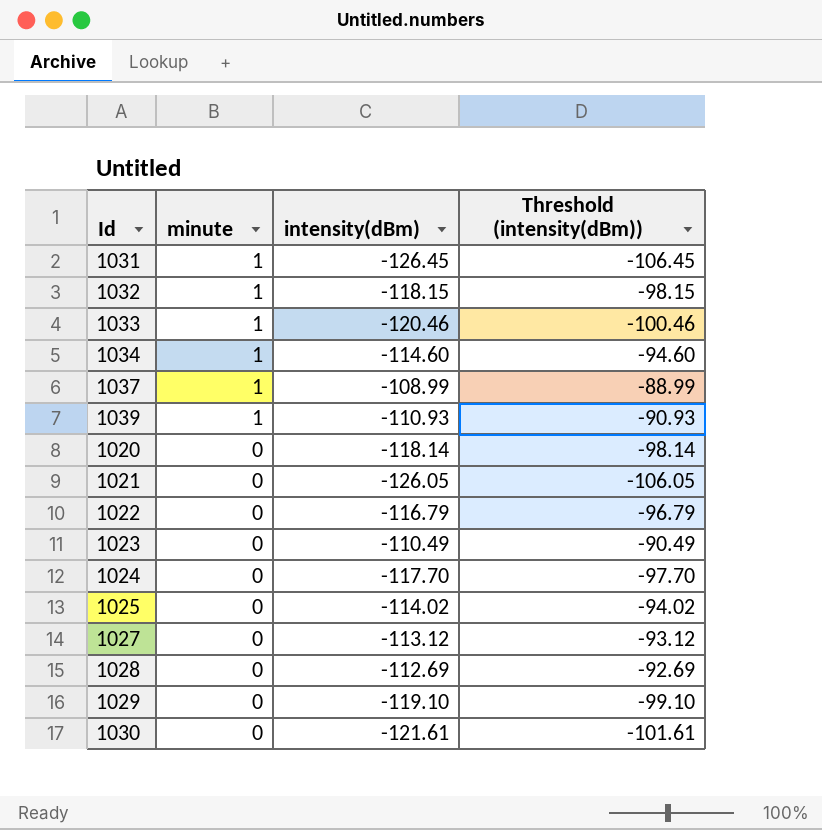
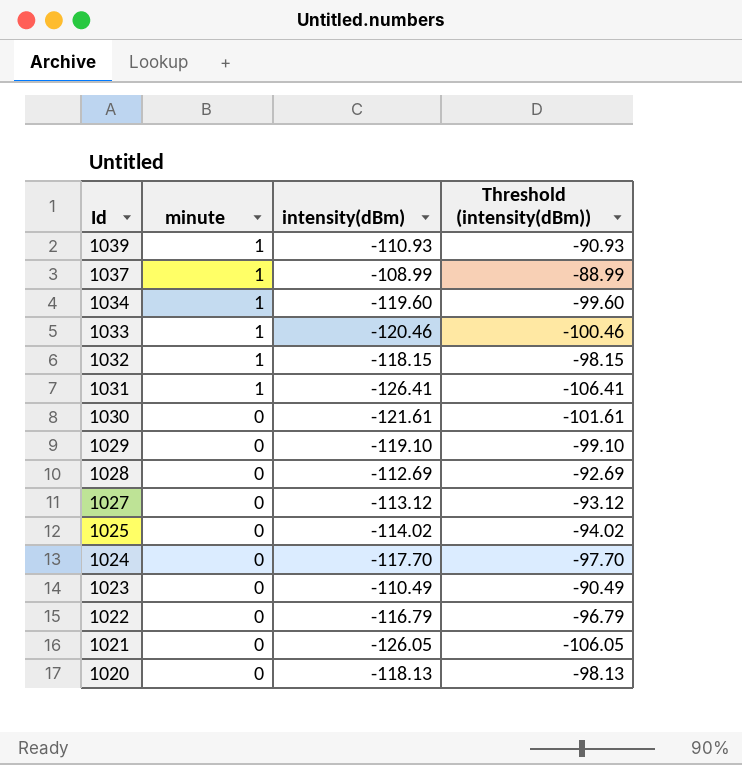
row order: minute descending -> Id descending
1034 | intensity(dBm): -114.60 -> -119.60
1034 | Threshold (intensity(dBm)): -94.60 -> -99.60
1031 | intensity(dBm): -126.45 -> -126.41
1031 | Threshold (intensity(dBm)): -106.45 -> -106.41
1020 | intensity(dBm): -118.14 -> -118.13
1020 | Threshold (intensity(dBm)): -98.14 -> -98.13

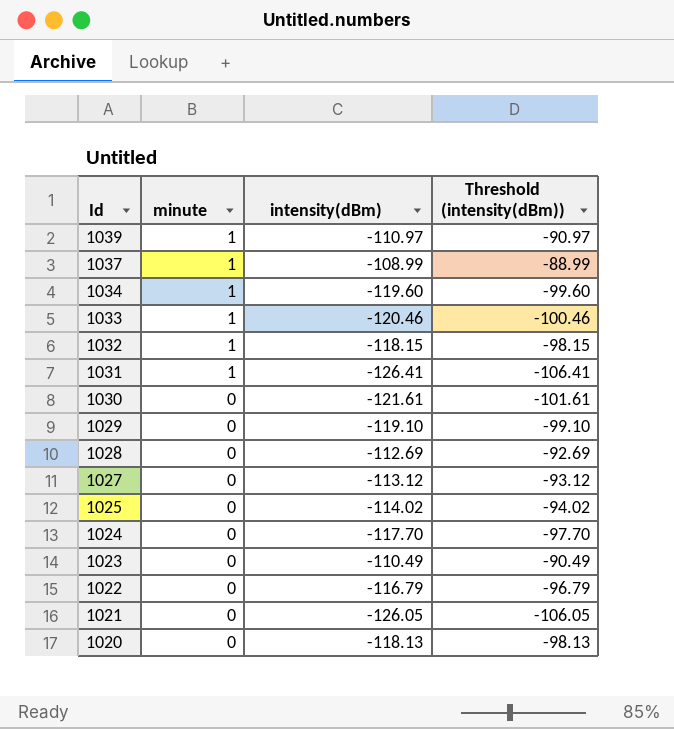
1039 | intensity(dBm): -110.93 -> -110.97
1039 | Threshold (intensity(dBm)): -90.93 -> -90.97

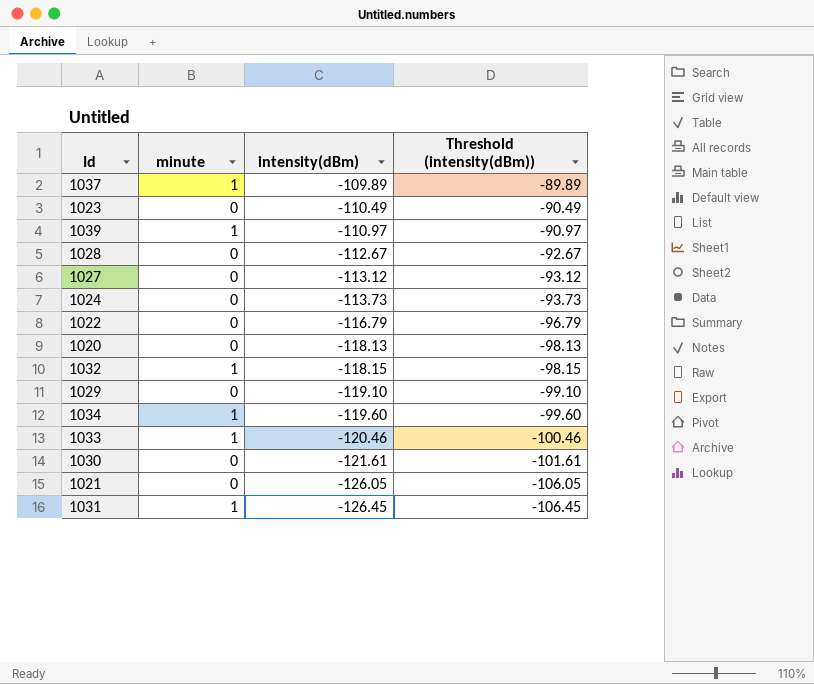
row order: Id descending -> intensity(dBm) descending
row 1025: 0 | -114.02 | -94.02 -> none
1037 | intensity(dBm): -108.99 -> -109.89
1037 | Threshold (intensity(dBm)): -88.99 -> -89.89
1028 | intensity(dBm): -112.69 -> -112.67
1028 | Threshold (intensity(dBm)): -92.69 -> -92.67
1024 | intensity(dBm): -117.70 -> -113.73
1024 | Threshold (intensity(dBm)): -97.70 -> -93.73
1031 | intensity(dBm): -126.41 -> -126.45
1031 | Threshold (intensity(dBm)): -106.41 -> -106.45

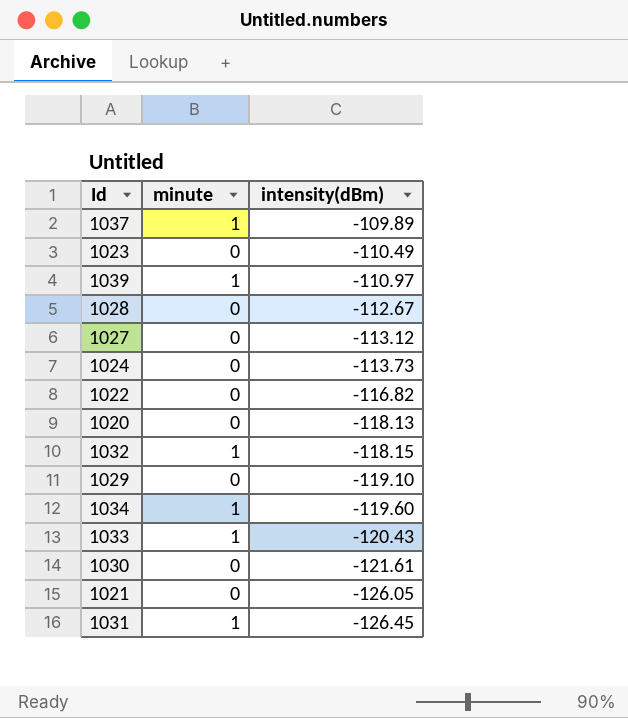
column Threshold (intensity(dBm)) | formula: [intensity(dBm)] + 20 -> none
1022 | intensity(dBm): -116.79 -> -116.82
1033 | intensity(dBm): -120.46 -> -120.43

